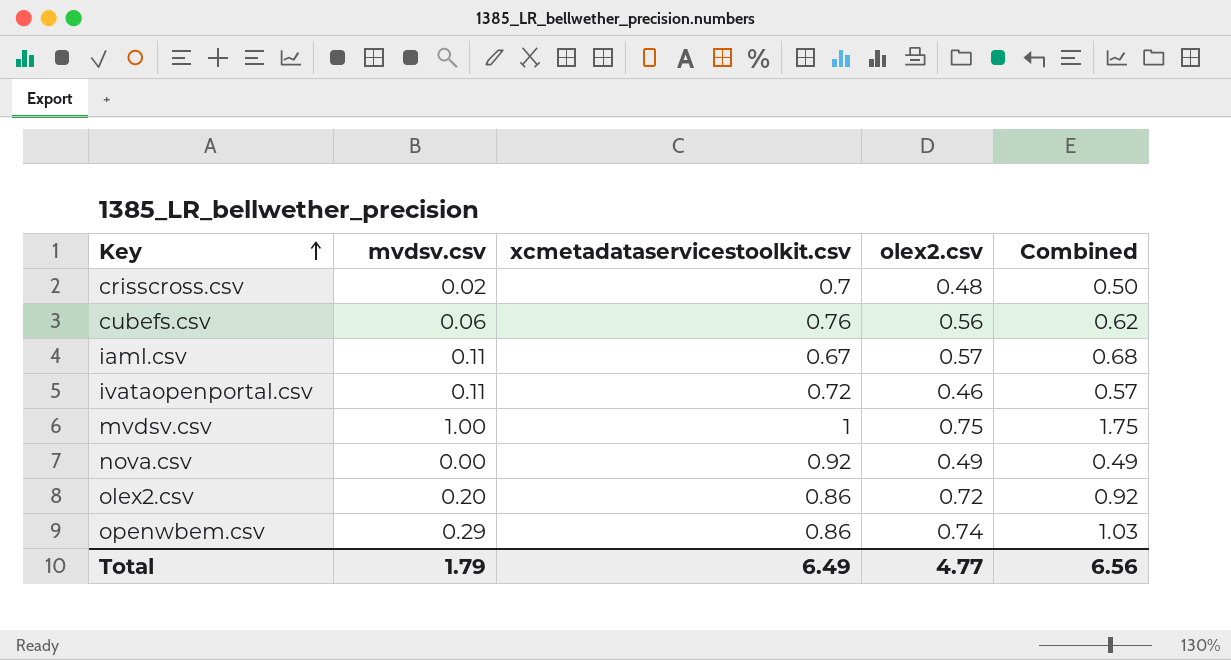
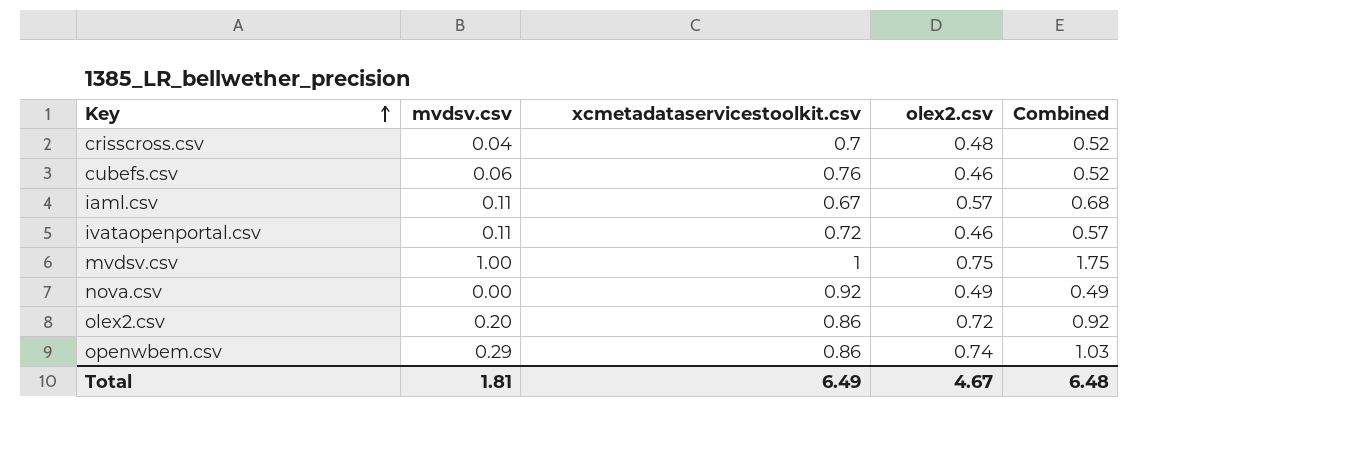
crisscross.csv | mvdsv.csv: 0.02 -> 0.04
crisscross.csv | Combined: 0.50 -> 0.52
cubefs.csv | olex2.csv: 0.56 -> 0.46
cubefs.csv | Combined: 0.62 -> 0.52
Total | mvdsv.csv: 1.79 -> 1.81
Total | olex2.csv: 4.77 -> 4.67
Total | Combined: 6.56 -> 6.48

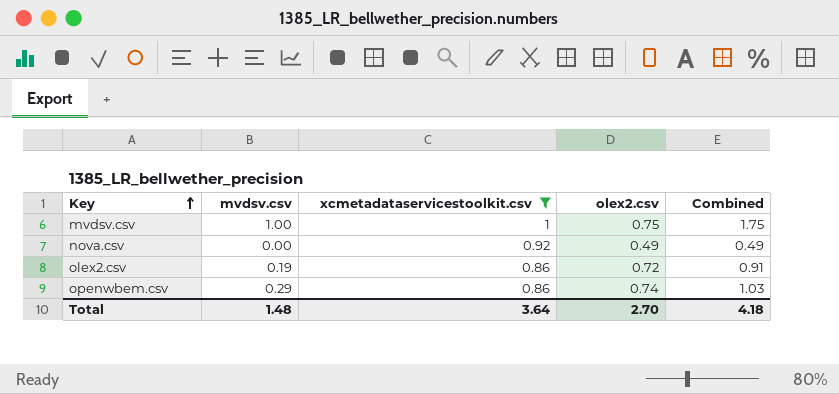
filter: none -> xcmetadataservicestoolkit.csv >= 0.86
olex2.csv | mvdsv.csv: 0.20 -> 0.19
olex2.csv | Combined: 0.92 -> 0.91
Total | mvdsv.csv: 1.81 -> 1.48
Total | xcmetadataservicestoolkit.csv: 6.49 -> 3.64
Total | olex2.csv: 4.67 -> 2.70
Total | Combined: 6.48 -> 4.18

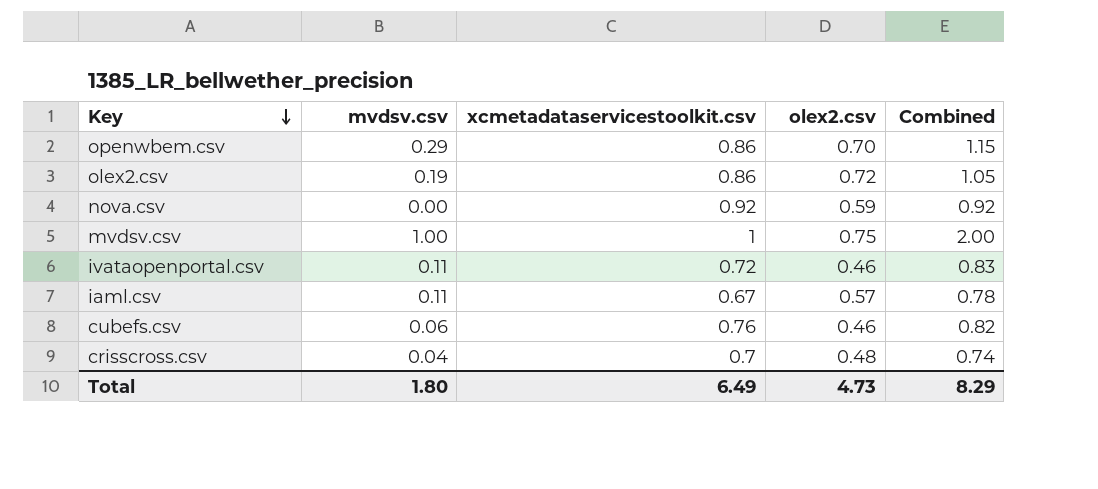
filter: xcmetadataservicestoolkit.csv >= 0.86 -> none
row order: Key ascending -> Key descending
column Combined | formula: [mvdsv.csv] + [olex2.csv] -> [mvdsv.csv] + [xcmetadataservicestoolkit.csv]
openwbem.csv | olex2.csv: 0.74 -> 0.70
nova.csv | olex2.csv: 0.49 -> 0.59
Total | mvdsv.csv: 1.48 -> 1.80
Total | xcmetadataservicestoolkit.csv: 3.64 -> 6.49
Total | olex2.csv: 2.70 -> 4.73
Total | Combined: 4.18 -> 8.29

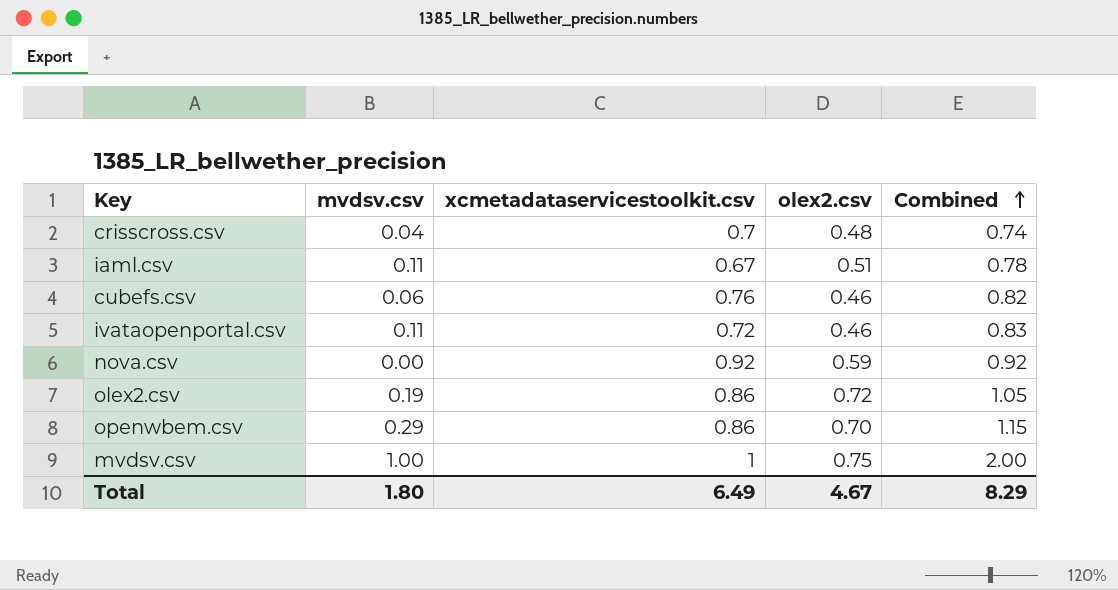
row order: Key descending -> Combined ascending
iaml.csv | olex2.csv: 0.57 -> 0.51
Total | olex2.csv: 4.73 -> 4.67

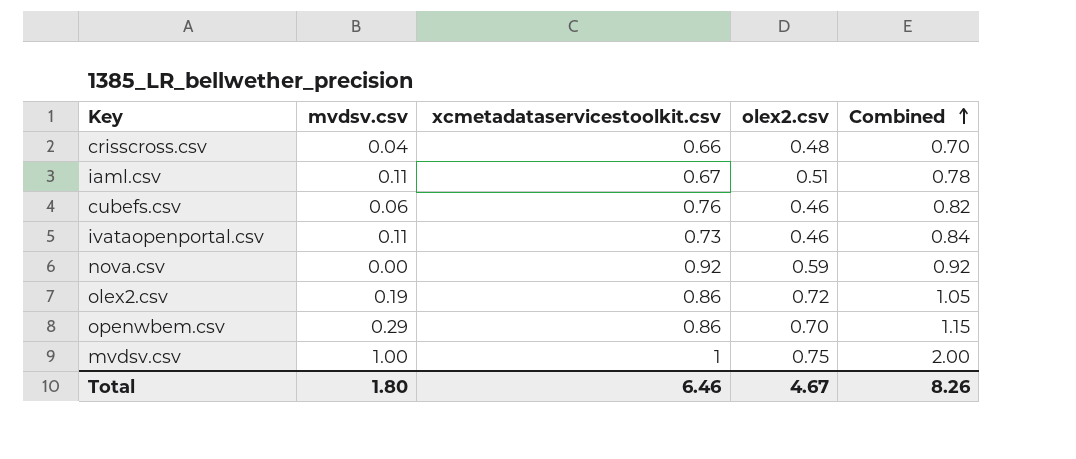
crisscross.csv | xcmetadataservicestoolkit.csv: 0.7 -> 0.66
crisscross.csv | Combined: 0.74 -> 0.70
ivataopenportal.csv | xcmetadataservicestoolkit.csv: 0.72 -> 0.73
ivataopenportal.csv | Combined: 0.83 -> 0.84
Total | xcmetadataservicestoolkit.csv: 6.49 -> 6.46
Total | Combined: 8.29 -> 8.26

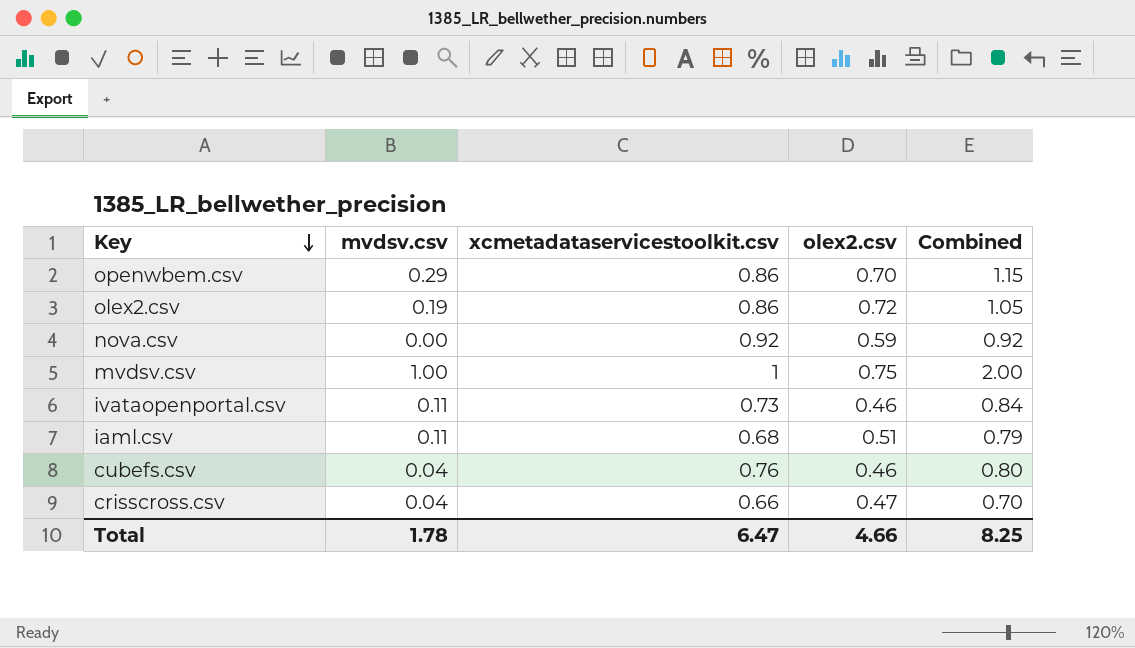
row order: Combined ascending -> Key descending
iaml.csv | xcmetadataservicestoolkit.csv: 0.67 -> 0.68
iaml.csv | Combined: 0.78 -> 0.79
cubefs.csv | mvdsv.csv: 0.06 -> 0.04
cubefs.csv | Combined: 0.82 -> 0.80
crisscross.csv | olex2.csv: 0.48 -> 0.47
Total | mvdsv.csv: 1.80 -> 1.78
Total | xcmetadataservicestoolkit.csv: 6.46 -> 6.47
Total | olex2.csv: 4.67 -> 4.66
Total | Combined: 8.26 -> 8.25

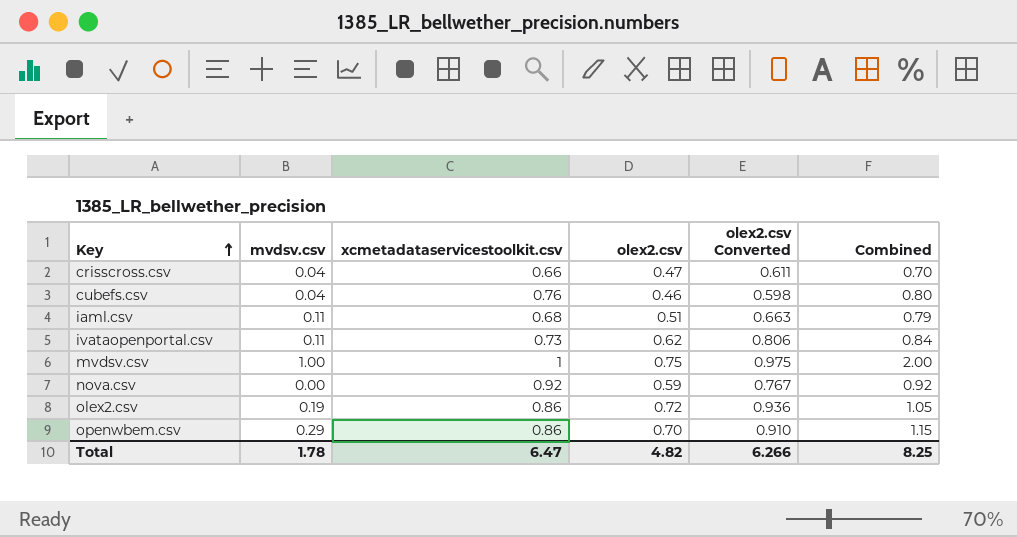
row order: Key descending -> Key ascending
column olex2.csv Converted | formula: none -> [olex2.csv] * 1.3
ivataopenportal.csv | olex2.csv: 0.46 -> 0.62
Total | olex2.csv: 4.66 -> 4.82

